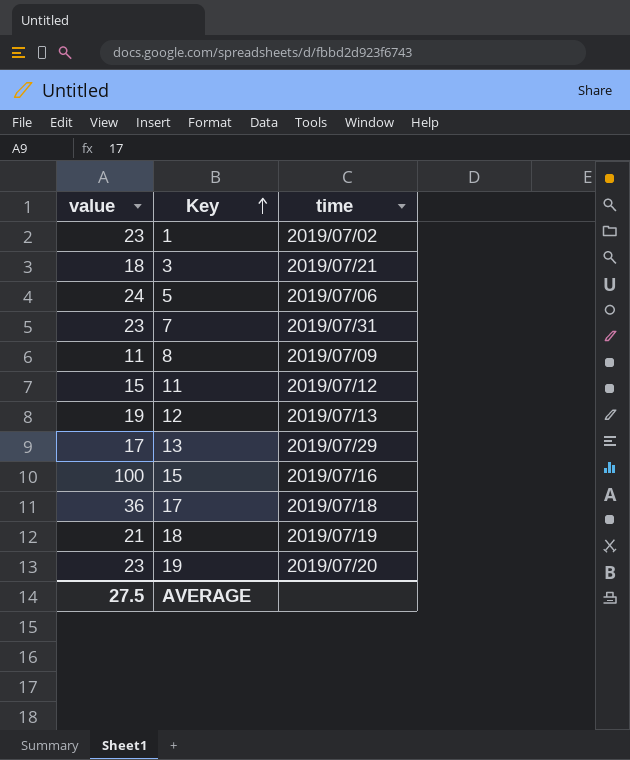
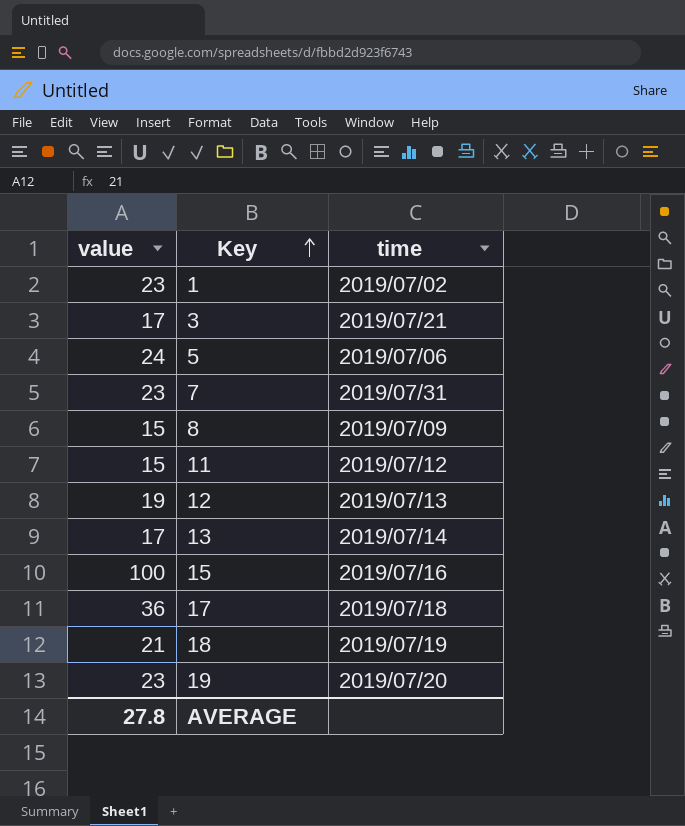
3 | value: 18 -> 17
8 | value: 11 -> 15
13 | time: 2019/07/29 -> 2019/07/14
AVERAGE | value: 27.5 -> 27.8

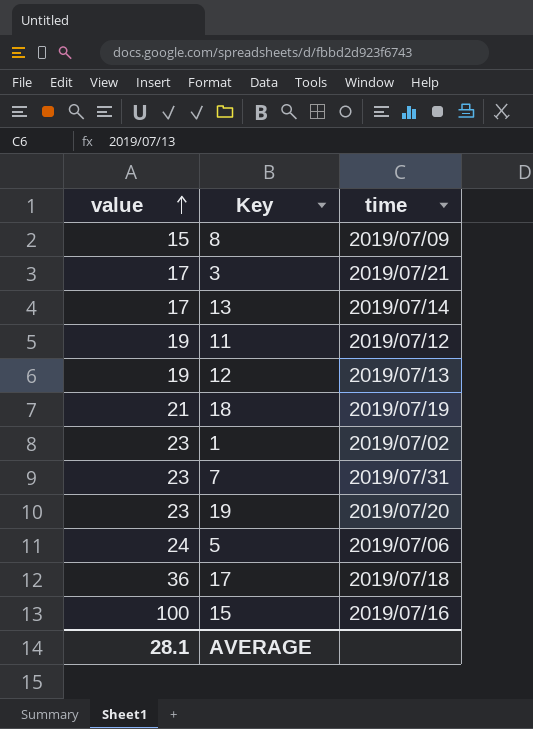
row order: Key ascending -> value ascending
11 | value: 15 -> 19
AVERAGE | value: 27.8 -> 28.1

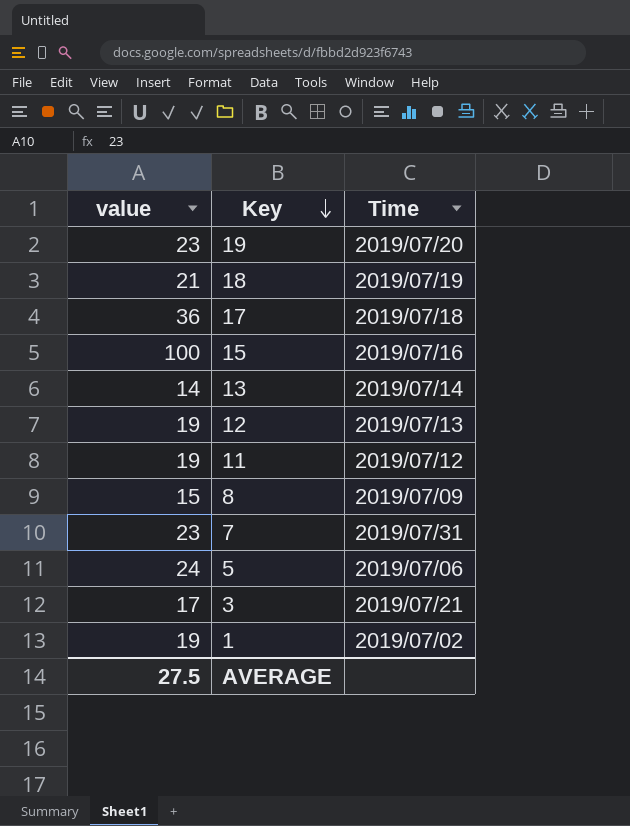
row order: value ascending -> Key descending
column name: time -> Time
13 | value: 17 -> 14
1 | value: 23 -> 19
AVERAGE | value: 28.1 -> 27.5

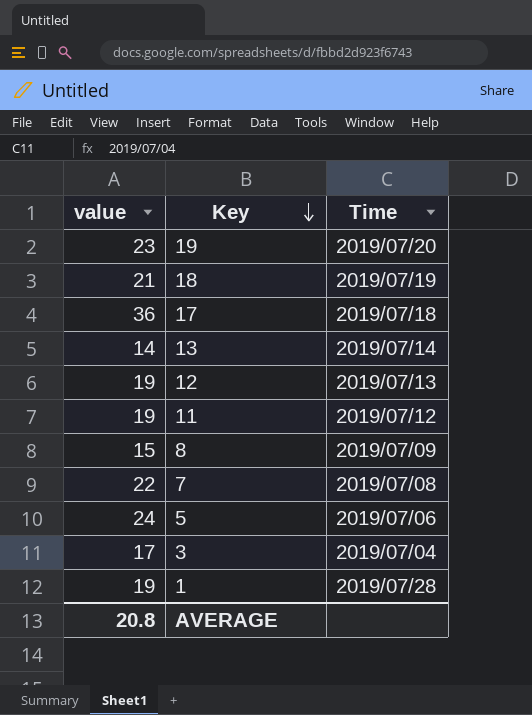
row 15: 100 | 2019/07/16 -> none
7 | value: 23 -> 22
7 | Time: 2019/07/31 -> 2019/07/08
3 | Time: 2019/07/21 -> 2019/07/04
1 | Time: 2019/07/02 -> 2019/07/28
AVERAGE | value: 27.5 -> 20.8

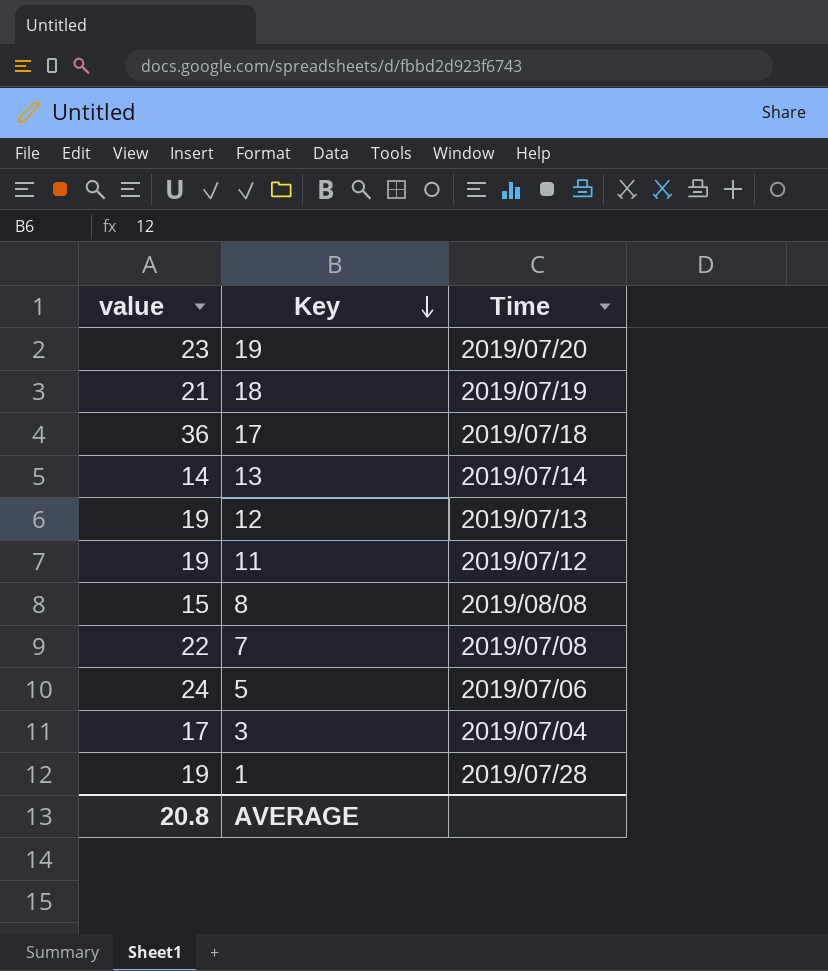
8 | Time: 2019/07/09 -> 2019/08/08

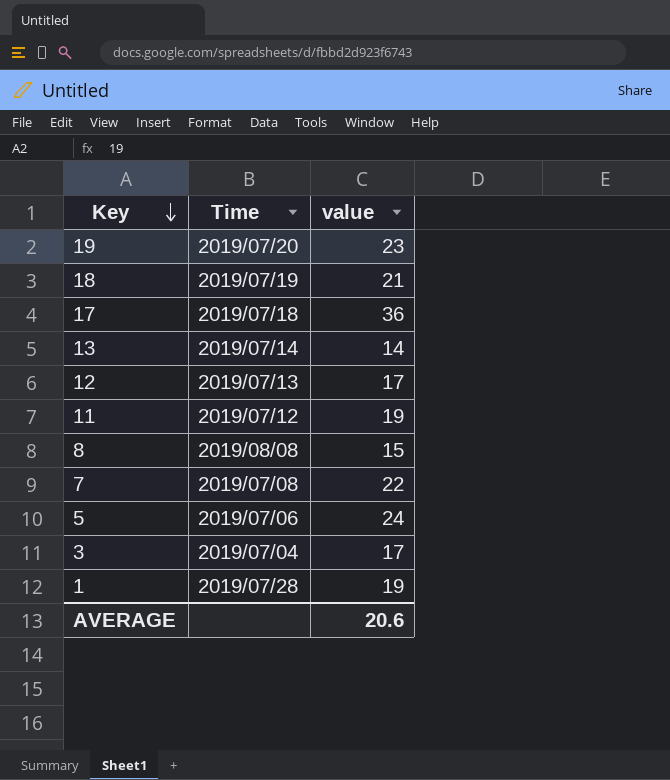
column value | position: 1 -> 3
12 | value: 19 -> 17
AVERAGE | value: 20.8 -> 20.6

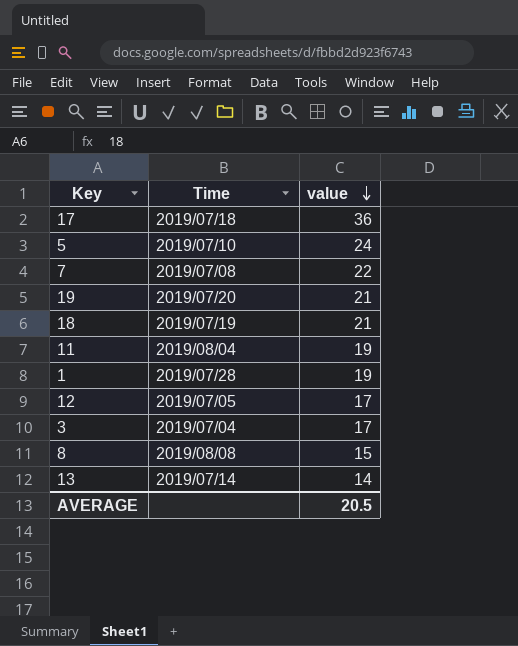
row order: Key descending -> value descending
5 | Time: 2019/07/06 -> 2019/07/10
19 | value: 23 -> 21
11 | Time: 2019/07/12 -> 2019/08/04
12 | Time: 2019/07/13 -> 2019/07/05
AVERAGE | value: 20.6 -> 20.5

